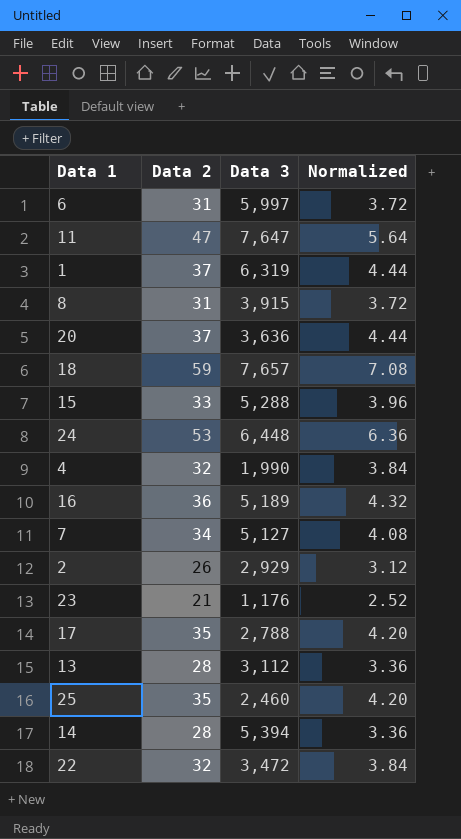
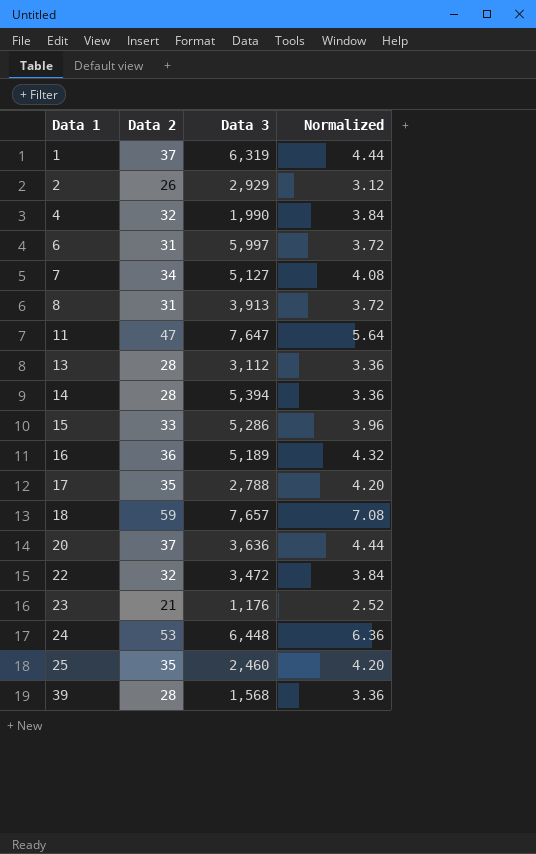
row order: none -> Data 1 ascending
8 | Data 3: 3,915 -> 3,913
15 | Data 3: 5,288 -> 5,286
row 39: none -> 28 | 1,568 | 3.36

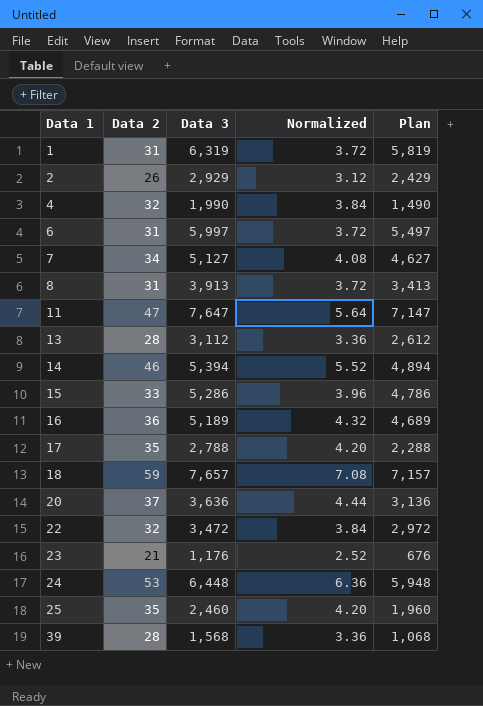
column Plan | formula: none -> [Data 3] - 500
1 | Data 2: 37 -> 31
1 | Normalized: 4.44 -> 3.72
14 | Data 2: 28 -> 46
14 | Normalized: 3.36 -> 5.52

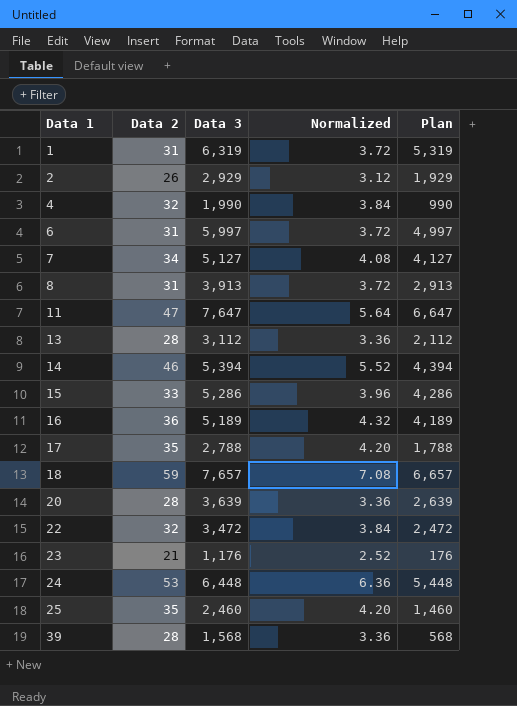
column Plan | formula: [Data 3] - 500 -> [Data 3] - 1000
20 | Data 2: 37 -> 28
20 | Data 3: 3,636 -> 3,639
20 | Normalized: 4.44 -> 3.36

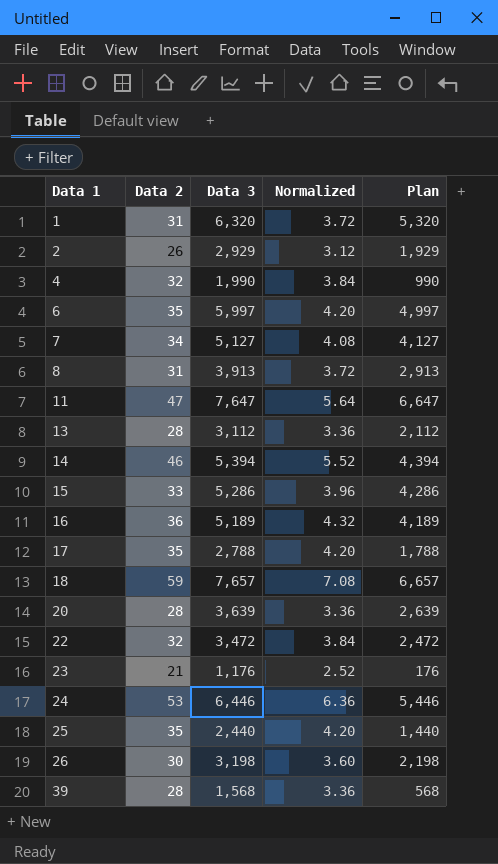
1 | Data 3: 6,319 -> 6,320
1 | Plan: 5,319 -> 5,320
6 | Data 2: 31 -> 35
6 | Normalized: 3.72 -> 4.20
24 | Data 3: 6,448 -> 6,446
24 | Plan: 5,448 -> 5,446
25 | Data 3: 2,460 -> 2,440
25 | Plan: 1,460 -> 1,440
row 26: none -> 30 | 3,198 | 3.60 | 2,198

